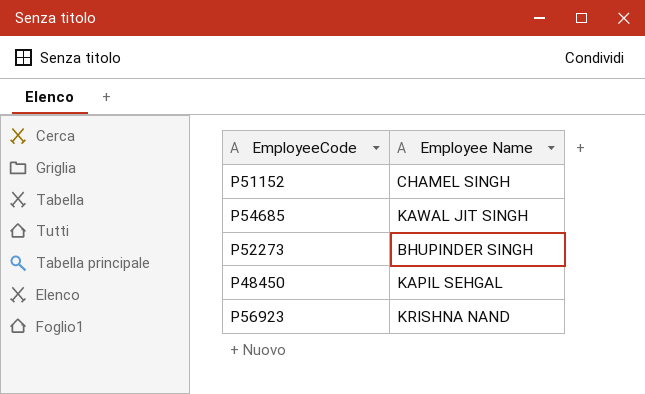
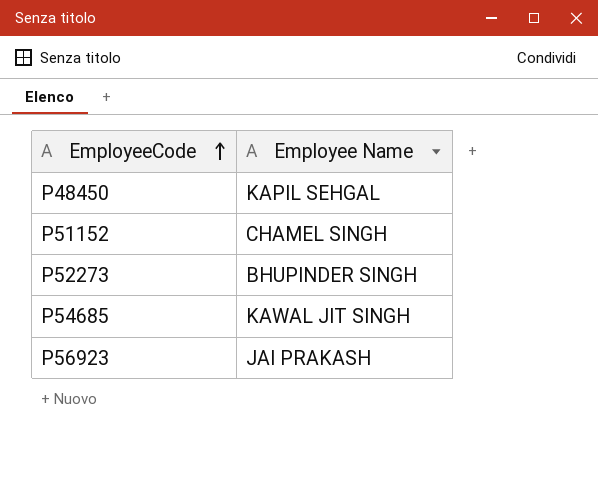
row order: none -> EmployeeCode ascending
P56923 | Employee Name: KRISHNA NAND -> JAI PRAKASH

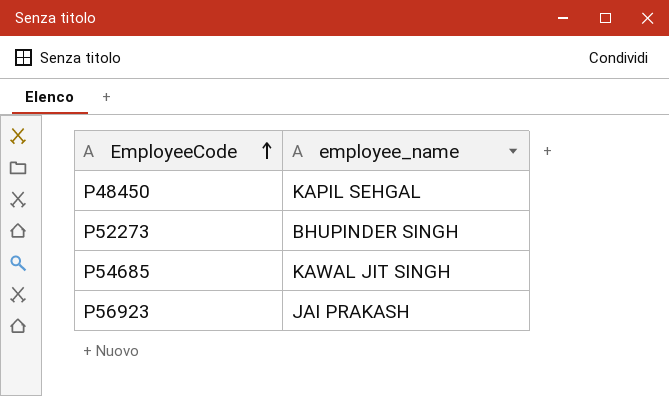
column name: Employee Name -> employee_name
row P51152: CHAMEL SINGH -> none

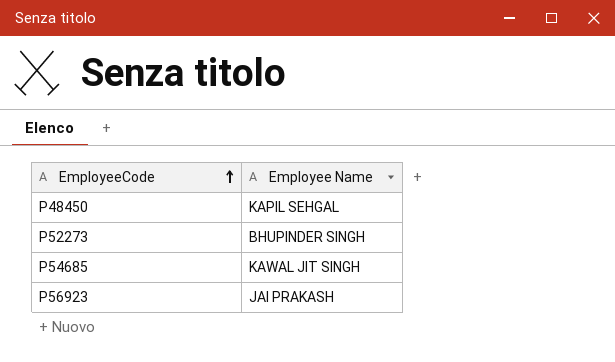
column name: employee_name -> Employee Name

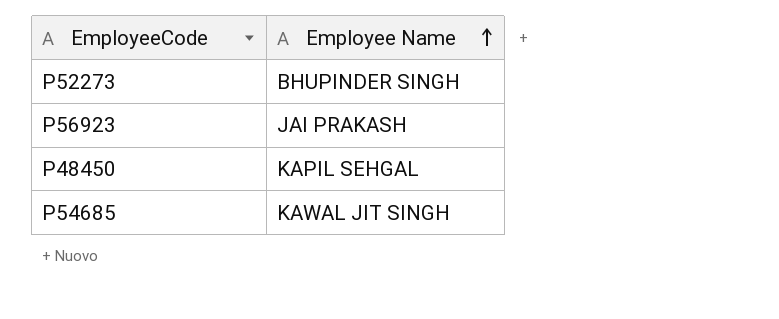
row order: EmployeeCode ascending -> Employee Name ascending

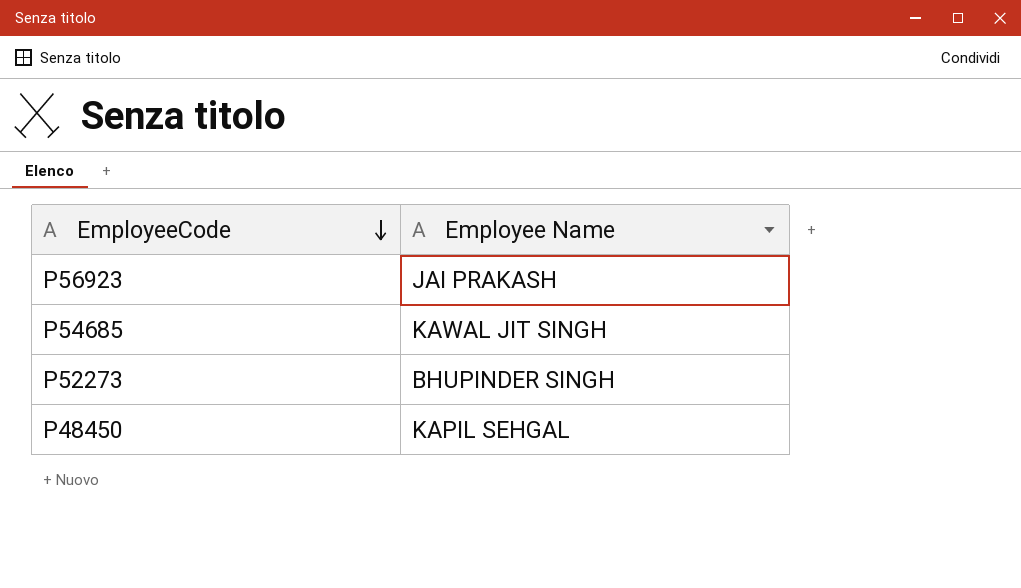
row order: Employee Name ascending -> EmployeeCode descending

